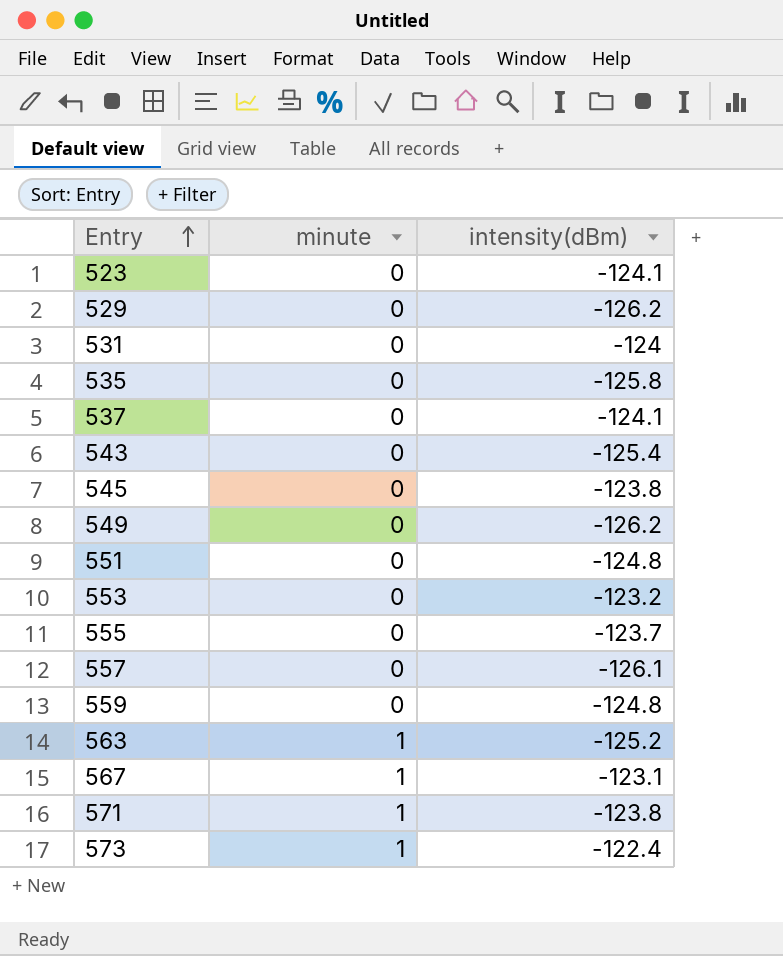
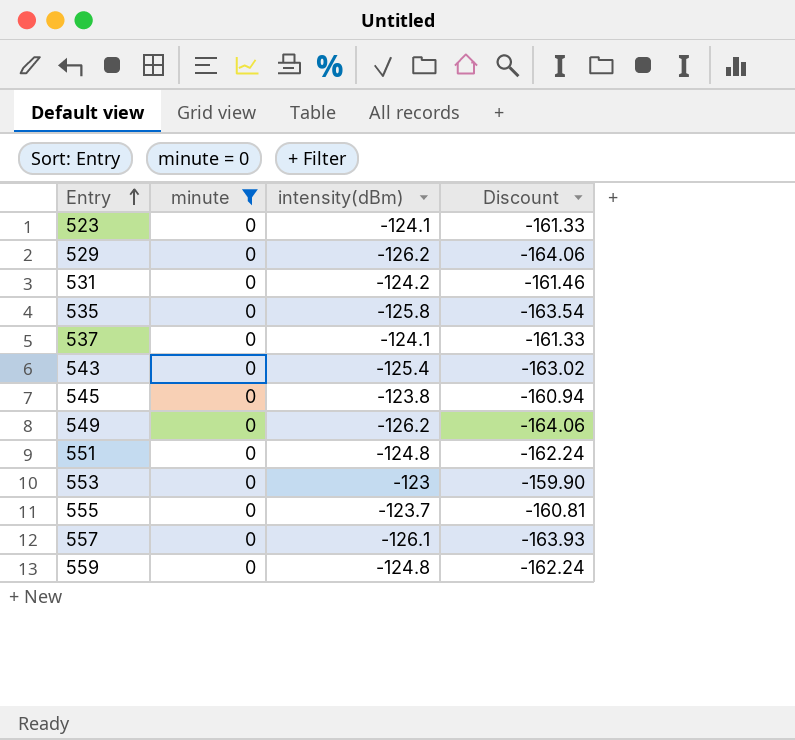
filter: none -> minute = 0
column Discount | formula: none -> [intensity(dBm)] * 1.3
531 | intensity(dBm): -124 -> -124.2
553 | intensity(dBm): -123.2 -> -123

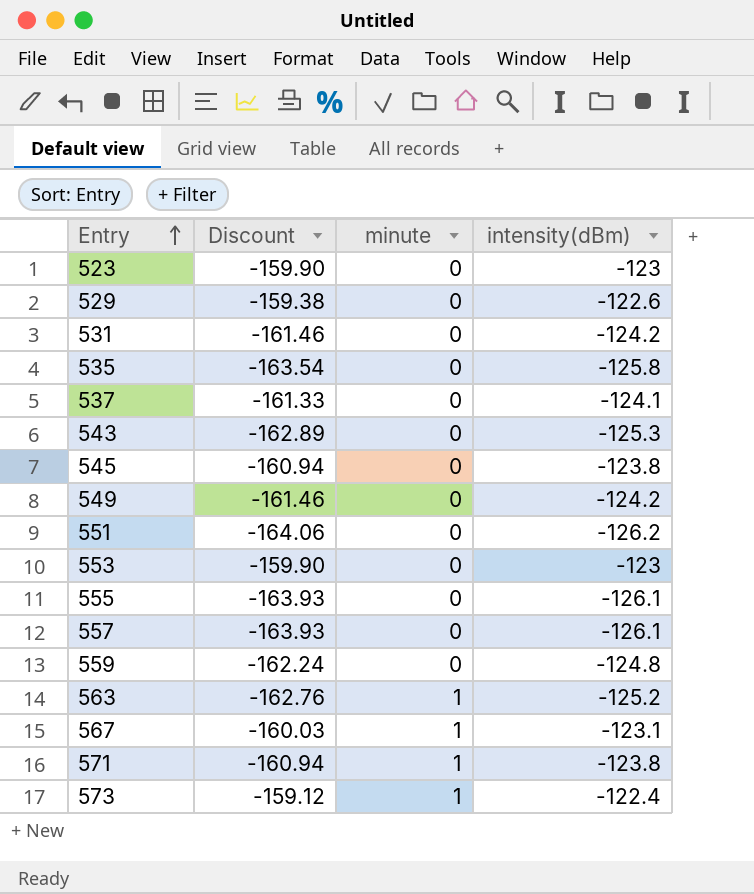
filter: minute = 0 -> none
column Discount | position: 4 -> 2
523 | Discount: -161.33 -> -159.90
523 | intensity(dBm): -124.1 -> -123
529 | Discount: -164.06 -> -159.38
529 | intensity(dBm): -126.2 -> -122.6
543 | Discount: -163.02 -> -162.89
543 | intensity(dBm): -125.4 -> -125.3
549 | Discount: -164.06 -> -161.46
549 | intensity(dBm): -126.2 -> -124.2
551 | Discount: -162.24 -> -164.06
551 | intensity(dBm): -124.8 -> -126.2
555 | Discount: -160.81 -> -163.93
555 | intensity(dBm): -123.7 -> -126.1

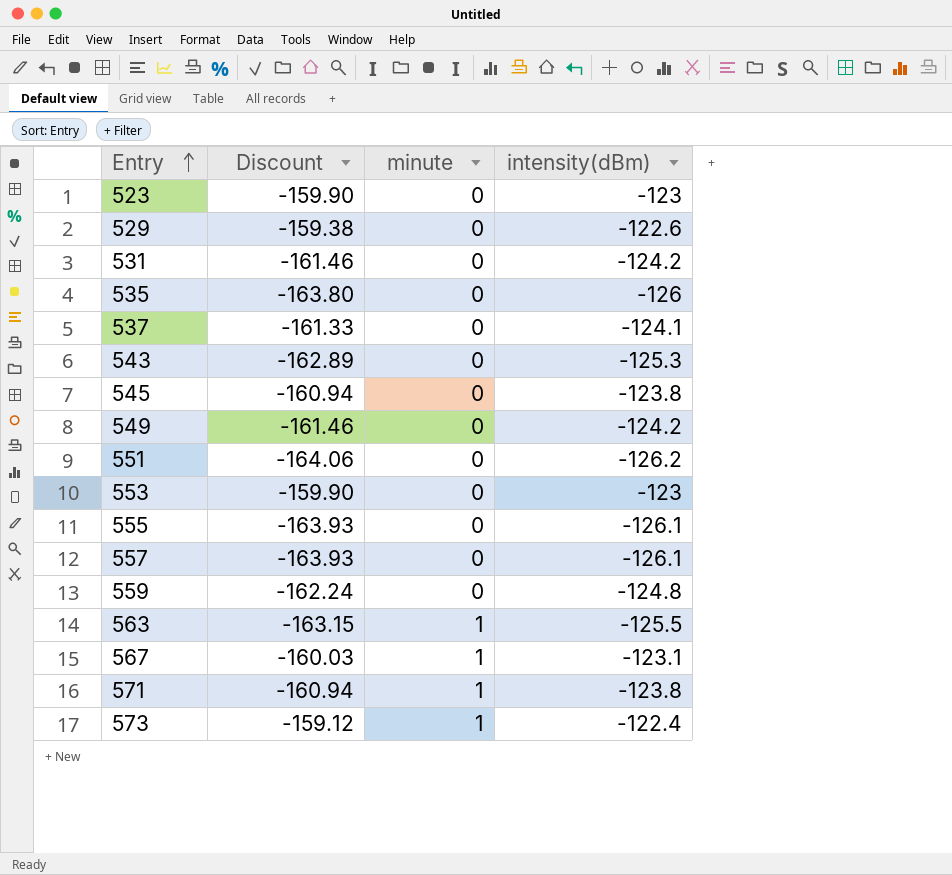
535 | Discount: -163.54 -> -163.80
535 | intensity(dBm): -125.8 -> -126
563 | Discount: -162.76 -> -163.15
563 | intensity(dBm): -125.2 -> -125.5

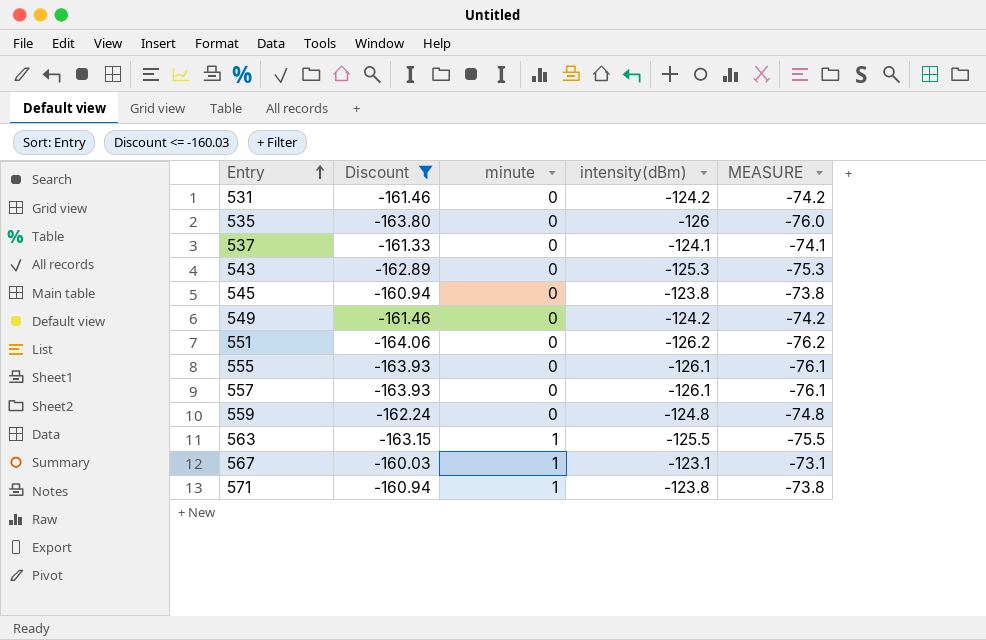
filter: none -> Discount <= -160.03
column MEASURE | formula: none -> [intensity(dBm)] + 50

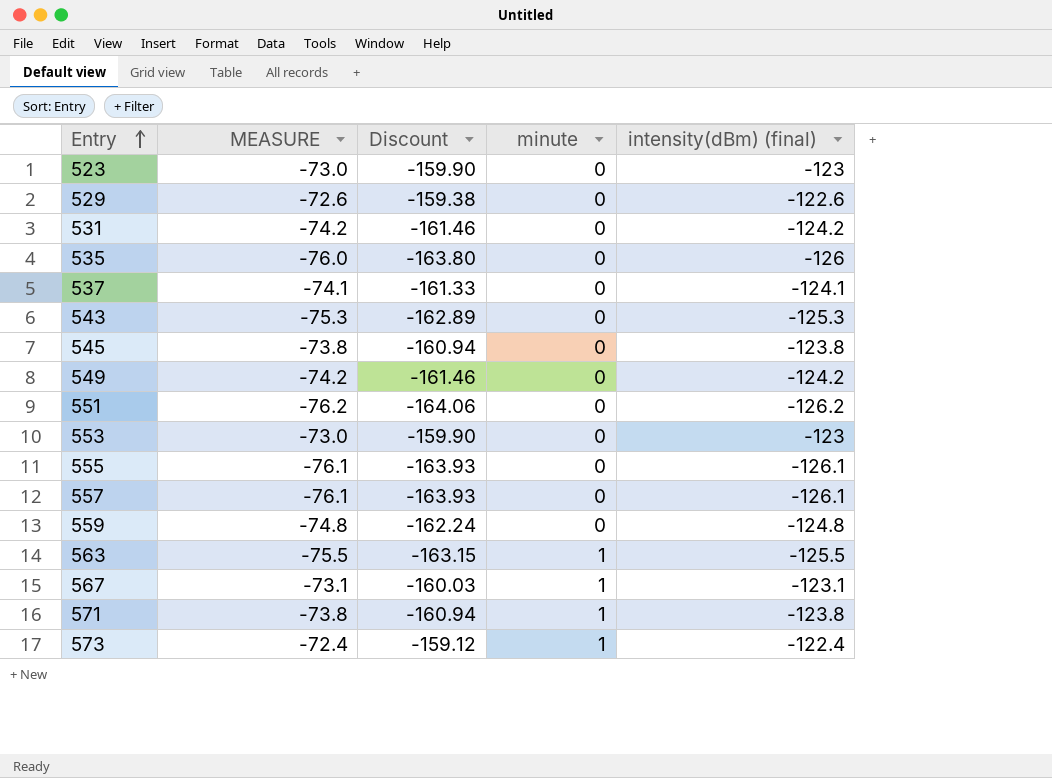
filter: Discount <= -160.03 -> none
column MEASURE | position: 5 -> 2
column name: intensity(dBm) -> intensity(dBm) (final)

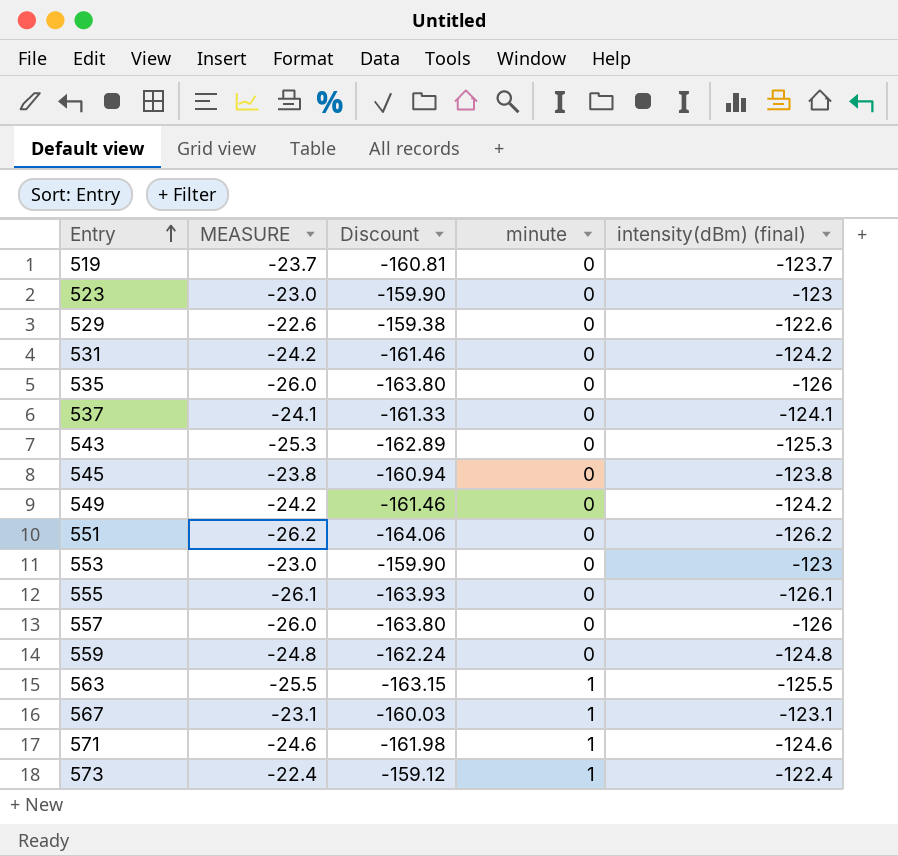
column MEASURE | formula: [intensity(dBm) (final)] + 50 -> [intensity(dBm) (final)] + 100
row 519: none -> -23.7 | -160.81 | 0 | -123.7
557 | Discount: -163.93 -> -163.80
557 | intensity(dBm) (final): -126.1 -> -126
571 | Discount: -160.94 -> -161.98
571 | intensity(dBm) (final): -123.8 -> -124.6

